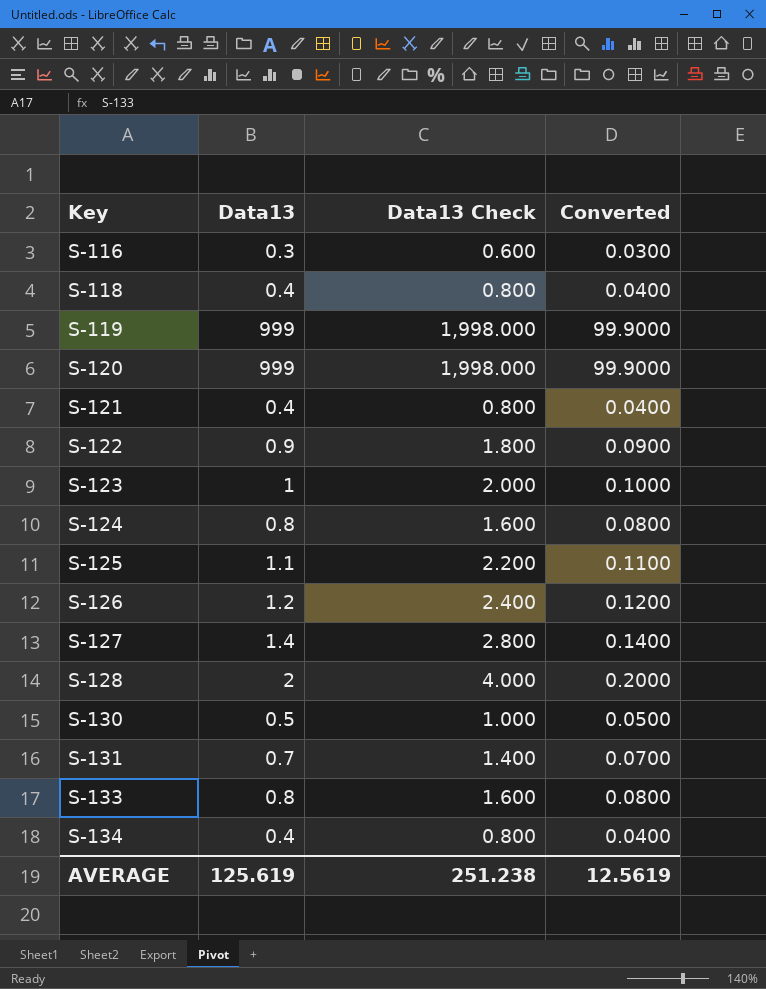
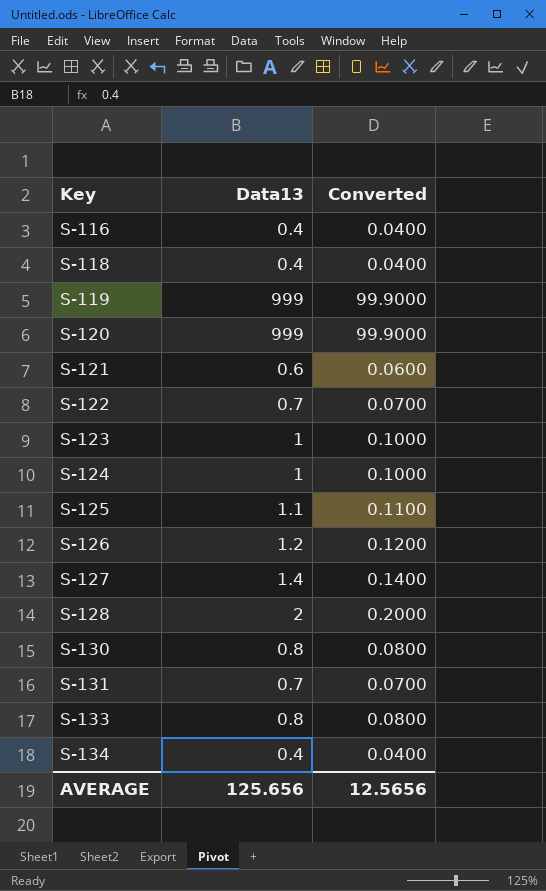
column Data13 Check | formula: [Data13] * 2 -> none
S-116 | Data13: 0.3 -> 0.4
S-116 | Converted: 0.0300 -> 0.0400
S-121 | Data13: 0.4 -> 0.6
S-121 | Converted: 0.0400 -> 0.0600
S-122 | Data13: 0.9 -> 0.7
S-122 | Converted: 0.0900 -> 0.0700
S-124 | Data13: 0.8 -> 1
S-124 | Converted: 0.0800 -> 0.1000
S-130 | Data13: 0.5 -> 0.8
S-130 | Converted: 0.0500 -> 0.0800
AVERAGE | Data13: 125.619 -> 125.656
AVERAGE | Converted: 12.5619 -> 12.5656

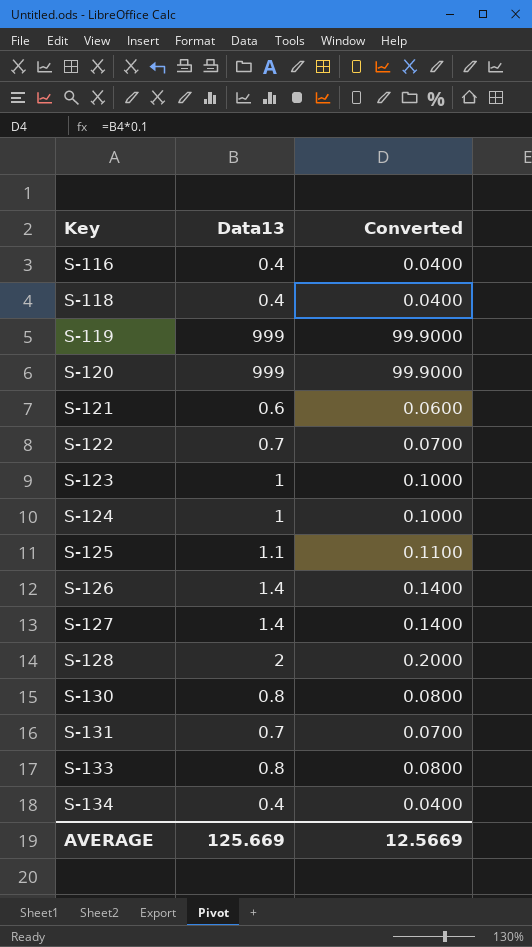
S-126 | Data13: 1.2 -> 1.4
S-126 | Converted: 0.1200 -> 0.1400
AVERAGE | Data13: 125.656 -> 125.669
AVERAGE | Converted: 12.5656 -> 12.5669

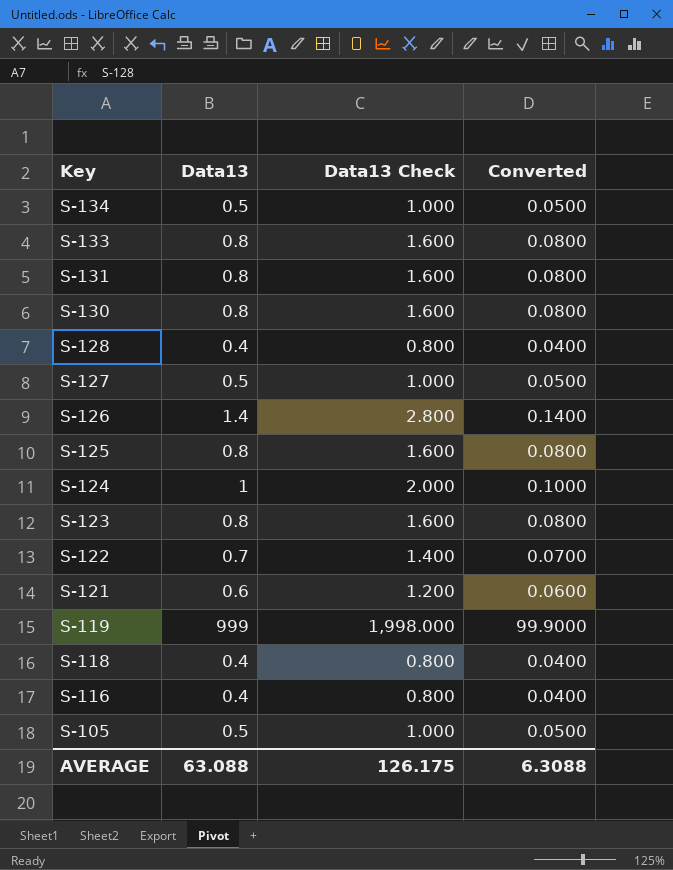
row order: Key ascending -> Key descending
column Data13 Check | formula: none -> [Data13] * 2
row S-120: 999 | 99.9000 -> none
S-134 | Data13: 0.4 -> 0.5
S-134 | Converted: 0.0400 -> 0.0500
S-131 | Data13: 0.7 -> 0.8
S-131 | Converted: 0.0700 -> 0.0800
S-128 | Data13: 2 -> 0.4
S-128 | Converted: 0.2000 -> 0.0400
S-127 | Data13: 1.4 -> 0.5
S-127 | Converted: 0.1400 -> 0.0500
S-125 | Data13: 1.1 -> 0.8
S-125 | Converted: 0.1100 -> 0.0800
S-123 | Data13: 1 -> 0.8
S-123 | Converted: 0.1000 -> 0.0800
row S-105: none -> 0.5 | 1.000 | 0.0500
AVERAGE | Data13: 125.669 -> 63.088
AVERAGE | Converted: 12.5669 -> 6.3088

